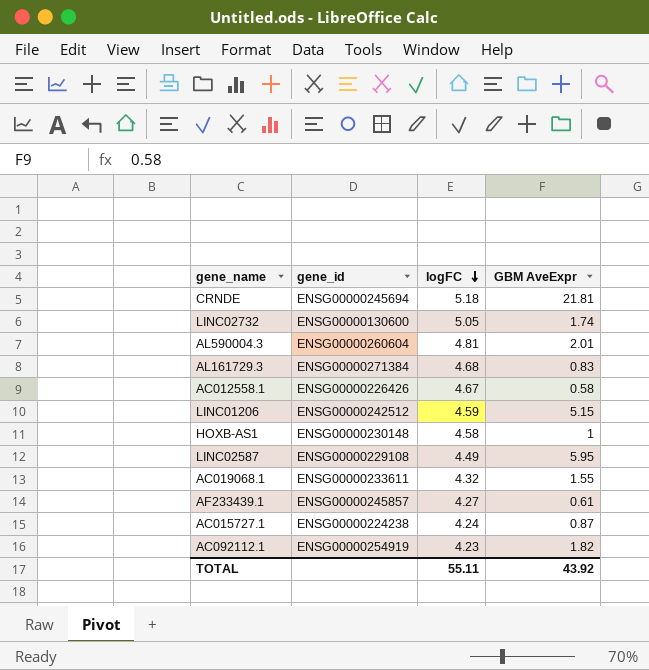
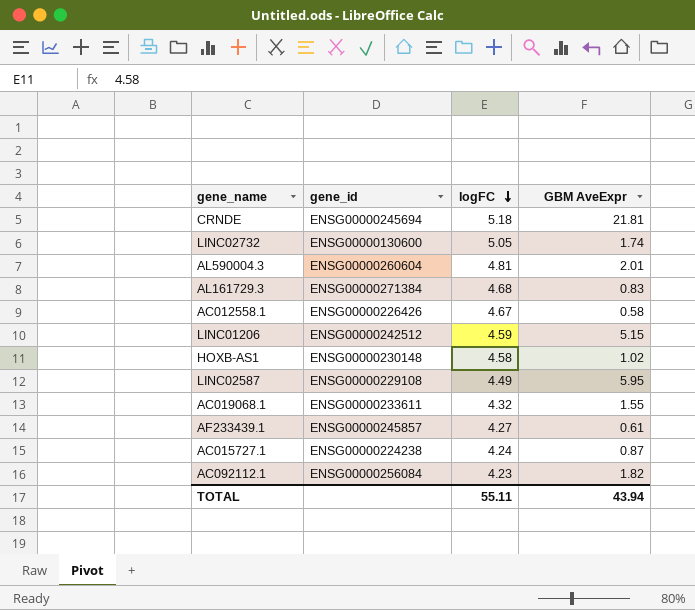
HOXB-AS1 | GBM AveExpr: 1 -> 1.02
AC092112.1 | gene_id: ENSG00000254919 -> ENSG00000256084
TOTAL | GBM AveExpr: 43.92 -> 43.94

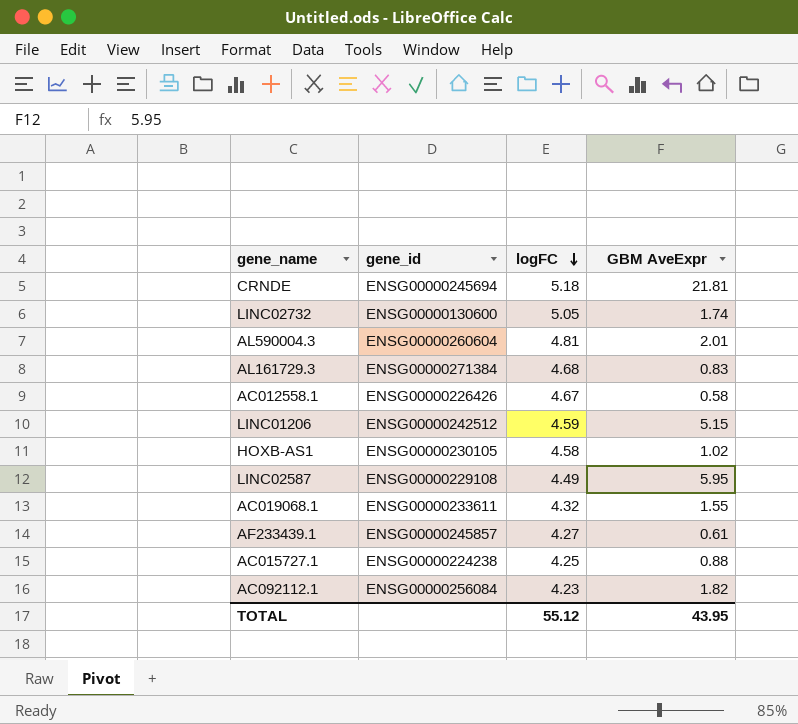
HOXB-AS1 | gene_id: ENSG00000230148 -> ENSG00000230105
AC015727.1 | logFC: 4.24 -> 4.25
AC015727.1 | GBM AveExpr: 0.87 -> 0.88
TOTAL | logFC: 55.11 -> 55.12
TOTAL | GBM AveExpr: 43.94 -> 43.95

